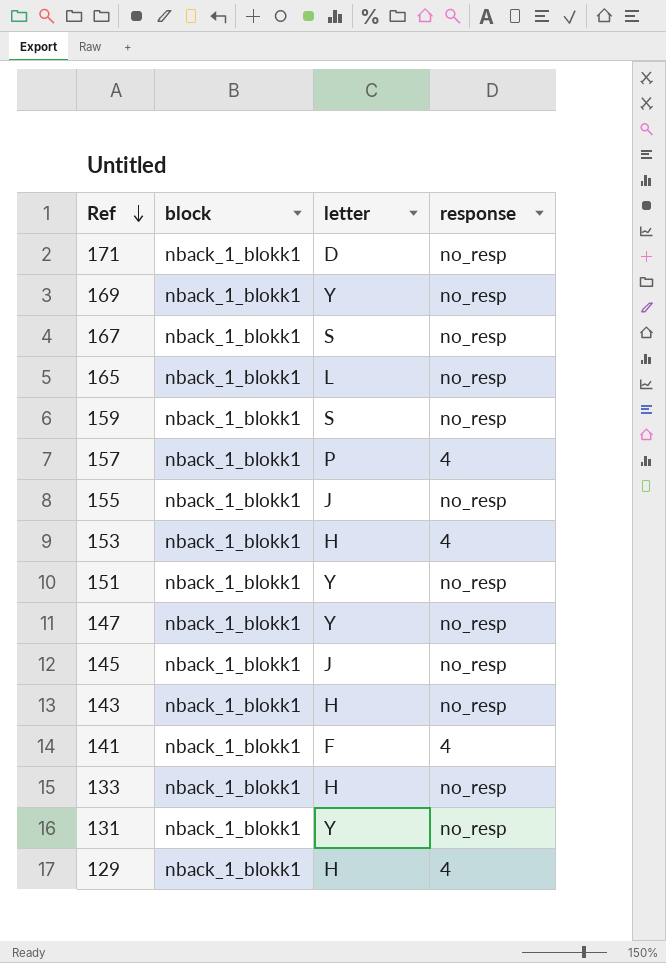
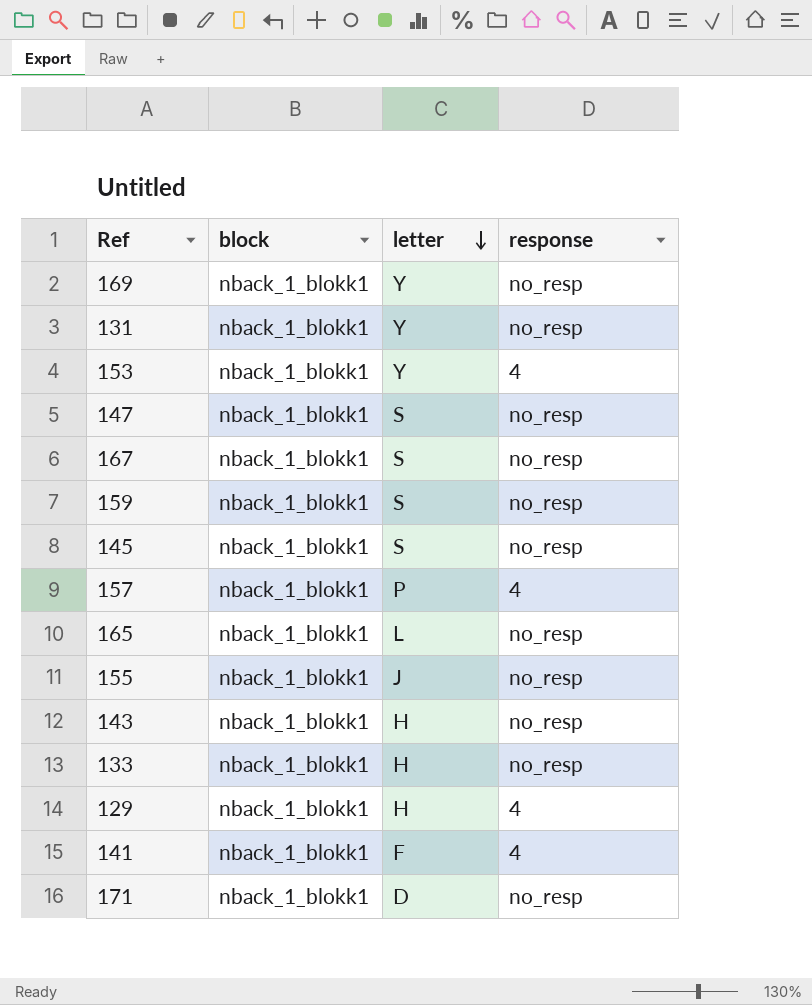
row order: Ref descending -> letter descending
row 151: nback_1_blokk1 | Y | no_resp -> none
153 | letter: H -> Y
147 | letter: Y -> S
145 | letter: J -> S

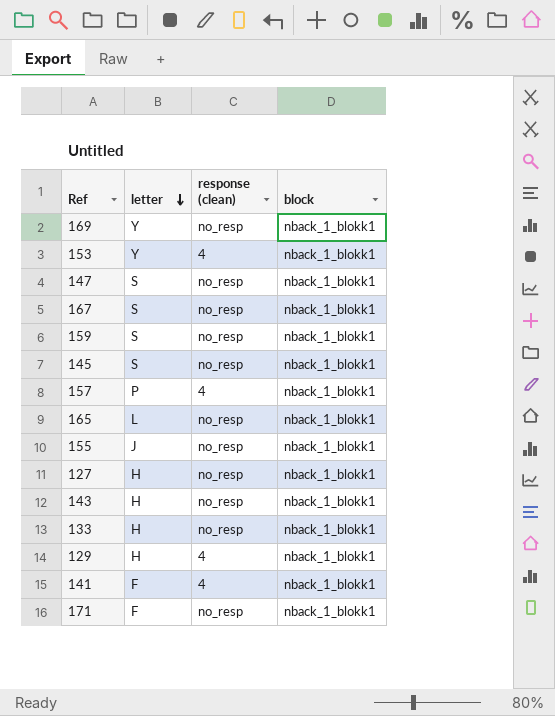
column name: response -> response (clean)
column block | position: 2 -> 4
row 131: nback_1_blokk1 | Y | no_resp -> none
row 127: none -> H | no_resp | nback_1_blokk1
171 | letter: D -> F

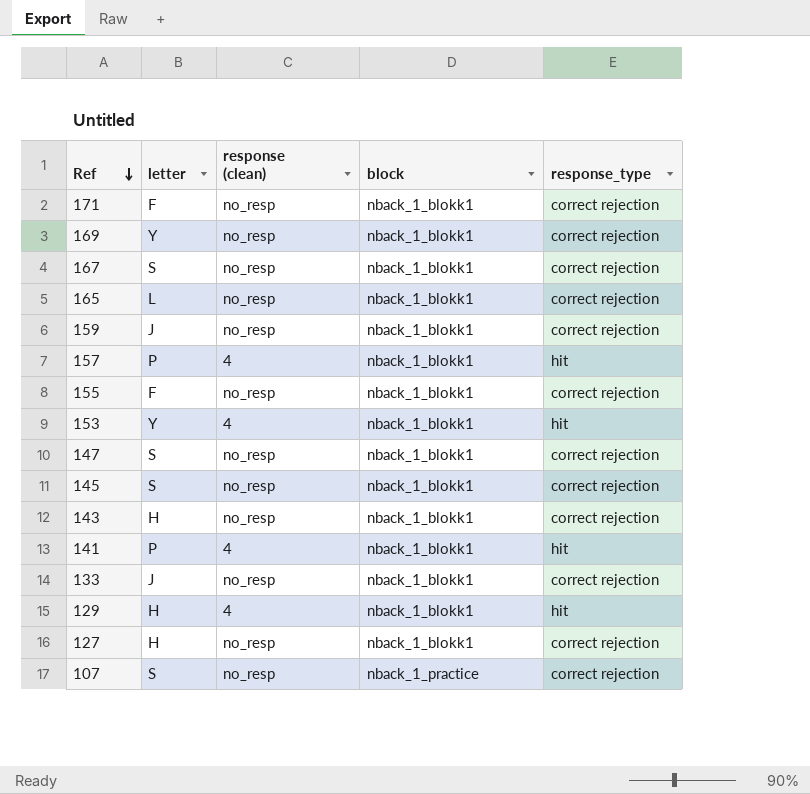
row order: letter descending -> Ref descending
column response_type | position: none -> 5
159 | letter: S -> J
155 | letter: J -> F
141 | letter: F -> P
133 | letter: H -> J
row 107: none -> S | no_resp | nback_1_practice | correct rejection

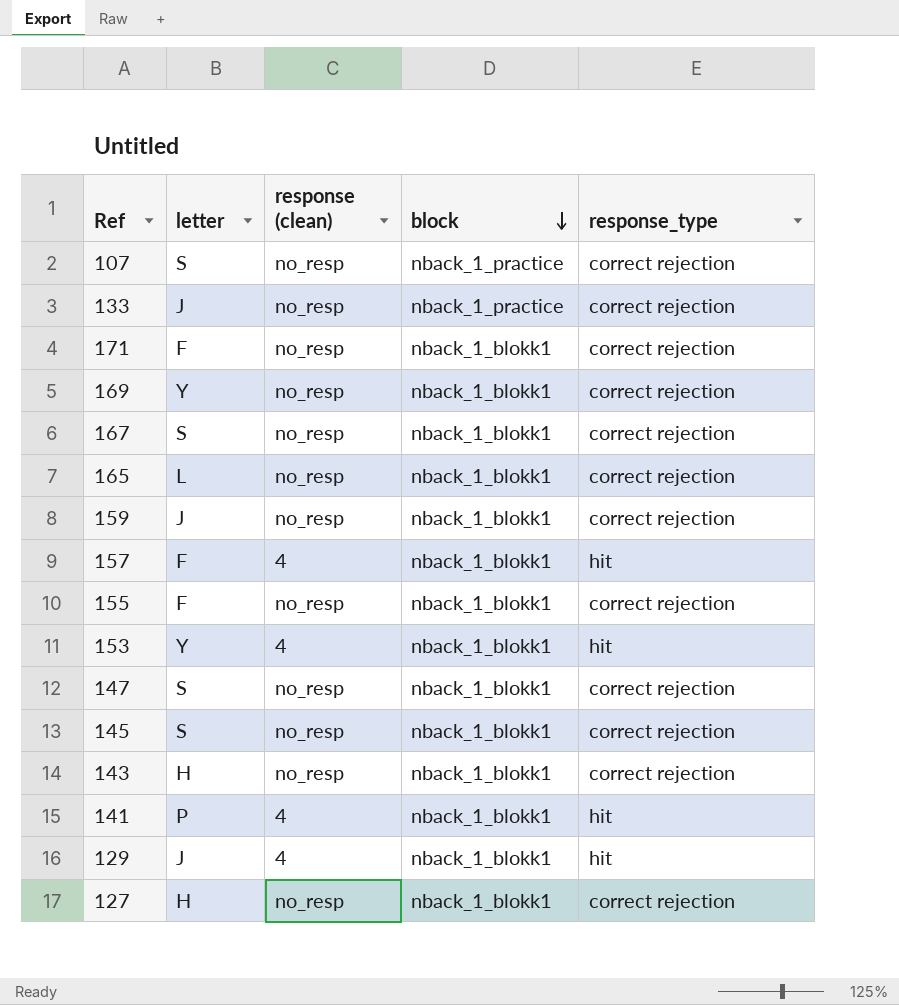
row order: Ref descending -> block descending
133 | block: nback_1_blokk1 -> nback_1_practice
157 | letter: P -> F
129 | letter: H -> J

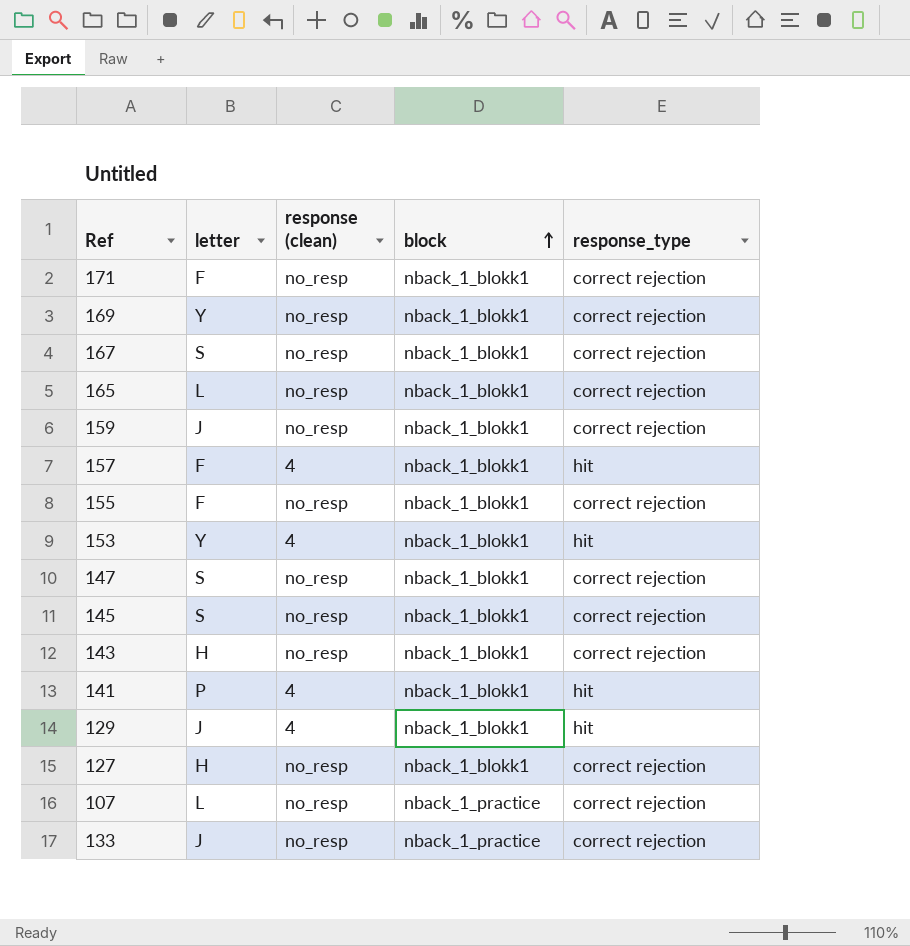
row order: block descending -> block ascending
107 | letter: S -> L

